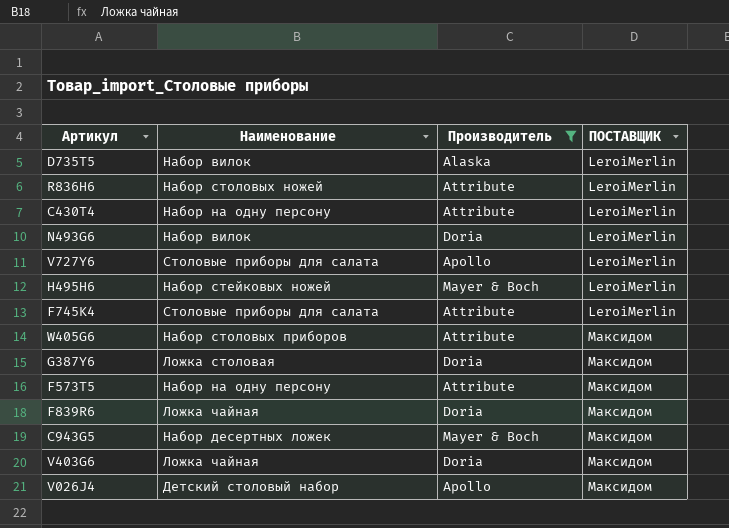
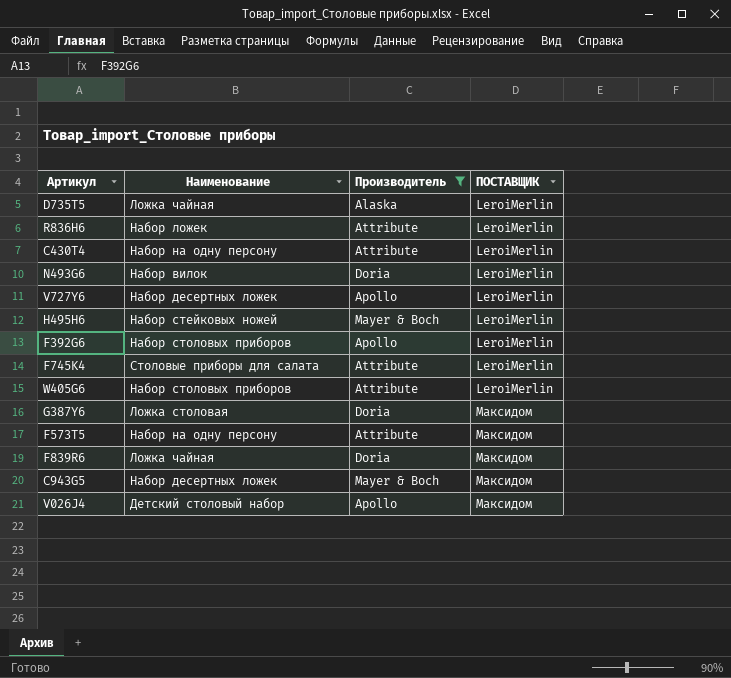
row V403G6: Ложка чайная | Doria | Максидом -> none
D735T5 | Наименование: Набор вилок -> Ложка чайная
R836H6 | Наименование: Набор столовых ножей -> Набор ложек
V727Y6 | Наименование: Столовые приборы для салата -> Набор десертных ложек
row F392G6: none -> Набор столовых приборов | Apollo | LeroiMerlin
W405G6 | ПОСТАВЩИК: Максидом -> LeroiMerlin

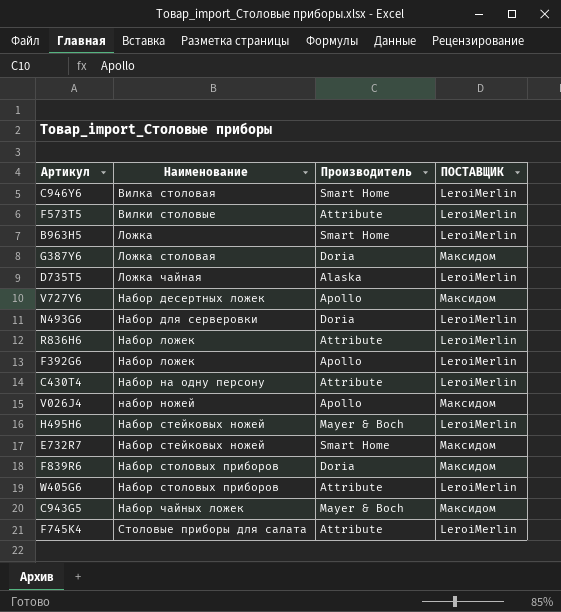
filter: Производитель != Smart Home -> none
row order: ПОСТАВЩИК ascending -> Наименование ascending
F573T5 | Наименование: Набор на одну персону -> Вилки столовые
F573T5 | ПОСТАВЩИК: Максидом -> LeroiMerlin
V727Y6 | ПОСТАВЩИК: LeroiMerlin -> Максидом
N493G6 | Наименование: Набор вилок -> Набор для серверовки
F392G6 | Наименование: Набор столовых приборов -> Набор ложек
V026J4 | Наименование: Детский столовый набор -> набор ножей
F839R6 | Наименование: Ложка чайная -> Набор столовых приборов
C943G5 | Наименование: Набор десертных ложек -> Набор чайных ложек

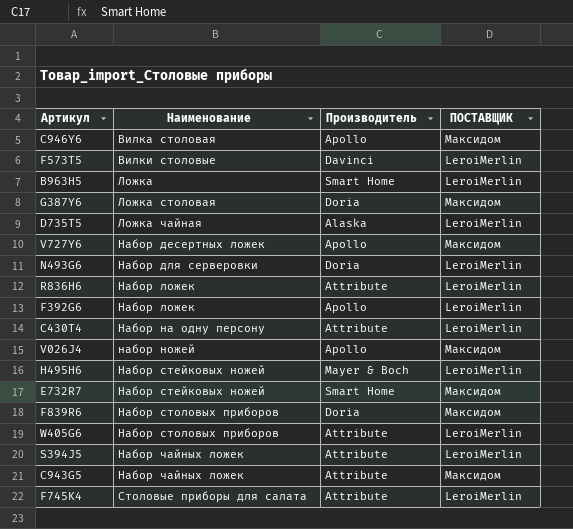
C946Y6 | Производитель: Smart Home -> Apollo
C946Y6 | ПОСТАВЩИК: LeroiMerlin -> Максидом
F573T5 | Производитель: Attribute -> Davinci
row S394J5: none -> Набор чайных ложек | Attribute | LeroiMerlin
C943G5 | Производитель: Mayer & Boch -> Attribute

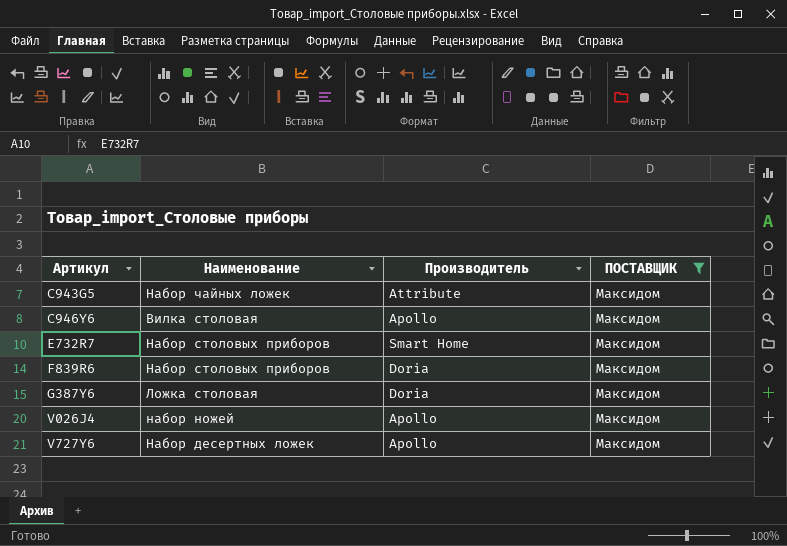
filter: none -> ПОСТАВЩИК = Максидом
row order: Наименование ascending -> Артикул ascending
E732R7 | Наименование: Набор стейковых ножей -> Набор столовых приборов

